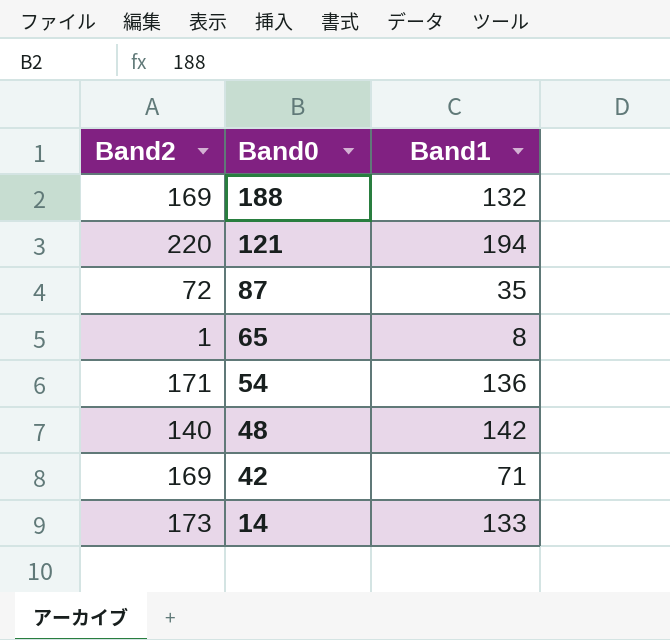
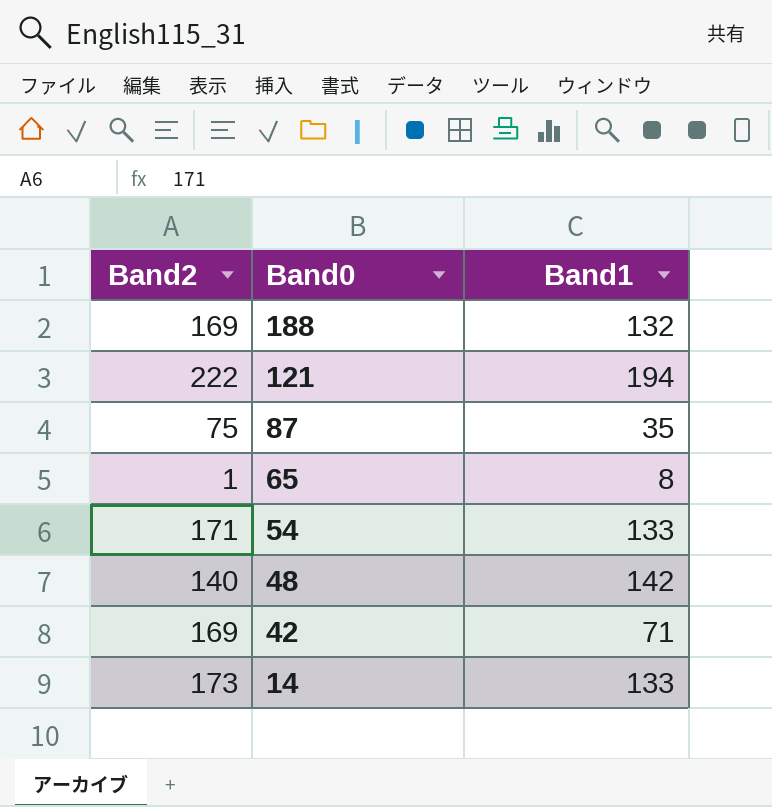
121 | Band2: 220 -> 222
87 | Band2: 72 -> 75
54 | Band1: 136 -> 133

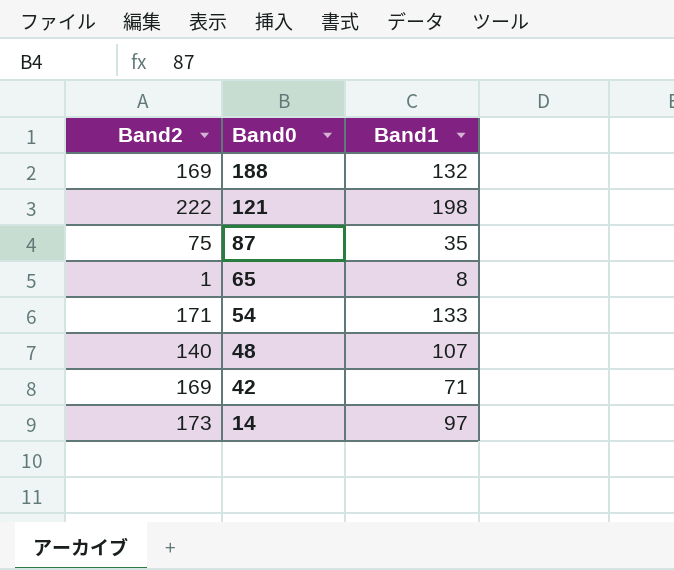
121 | Band1: 194 -> 198
48 | Band1: 142 -> 107
14 | Band1: 133 -> 97

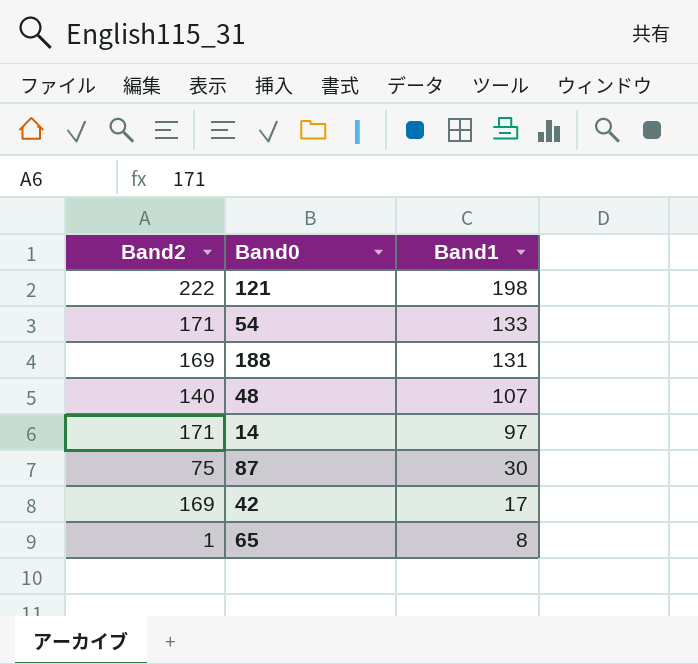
row order: Band0 descending -> Band1 descending
188 | Band1: 132 -> 131
14 | Band2: 173 -> 171
87 | Band1: 35 -> 30
42 | Band1: 71 -> 17

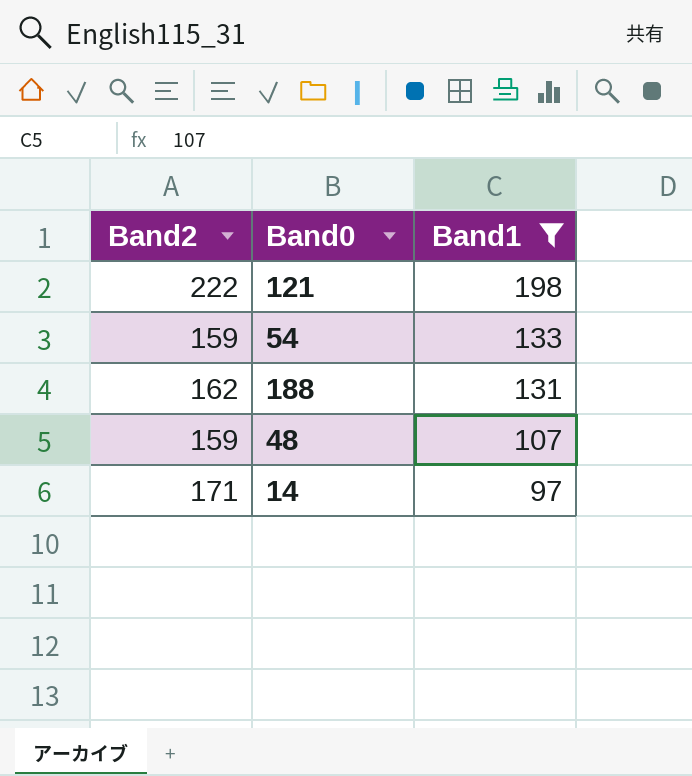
filter: none -> Band1 >= 97
54 | Band2: 171 -> 159
188 | Band2: 169 -> 162
48 | Band2: 140 -> 159

